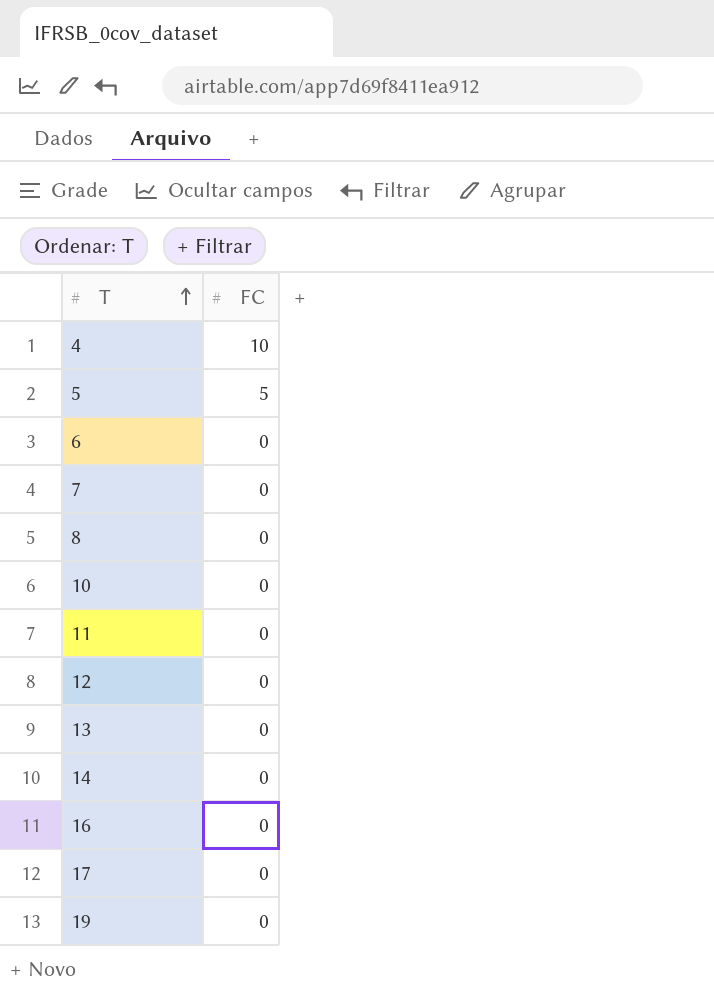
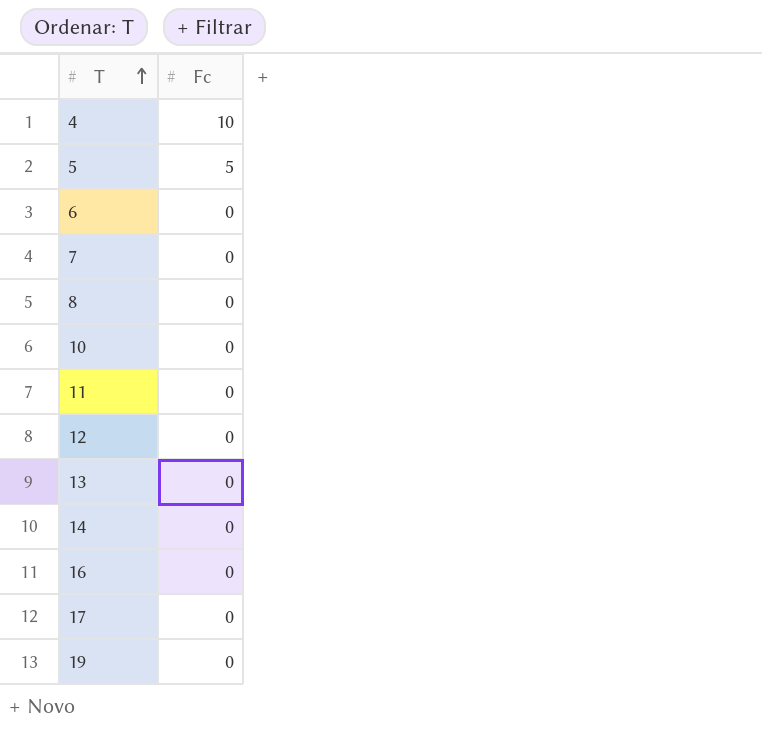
column name: FC -> Fc

